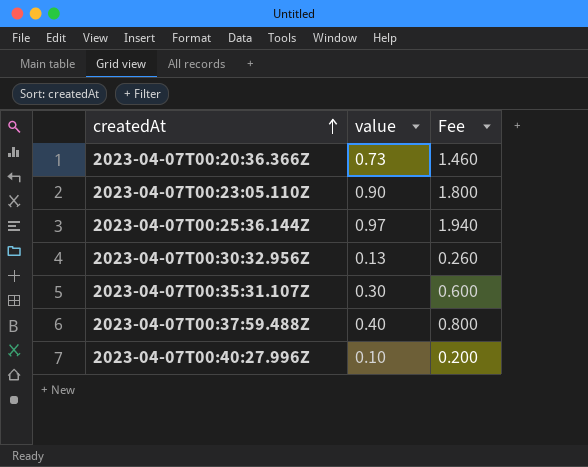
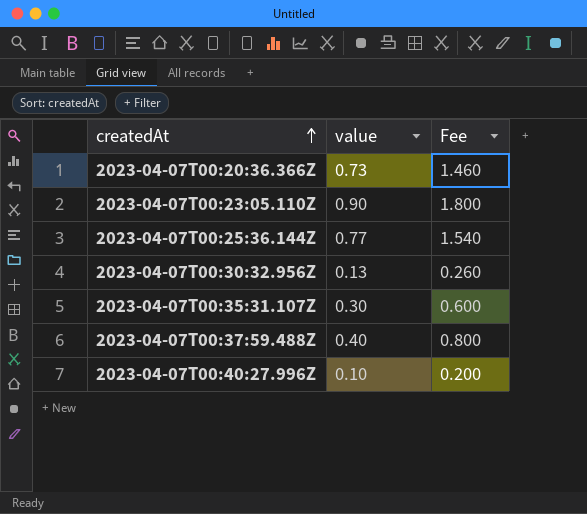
2023-04-07T00:25:36.144Z | value: 0.97 -> 0.77
2023-04-07T00:25:36.144Z | Fee: 1.940 -> 1.540

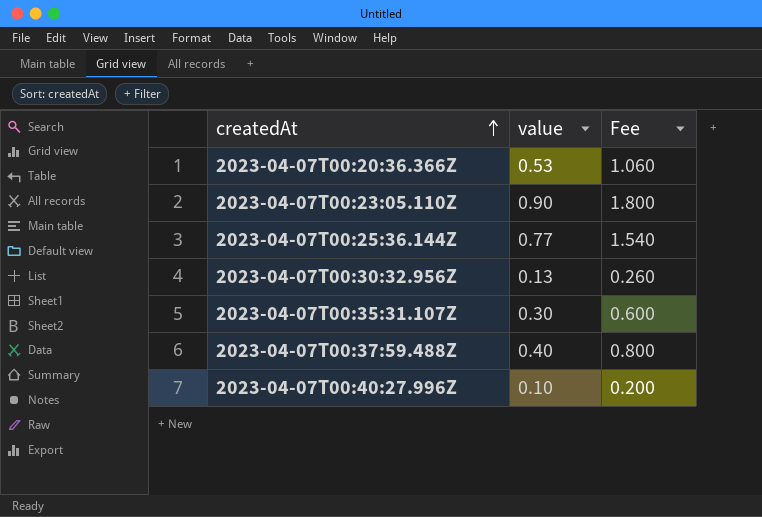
2023-04-07T00:20:36.366Z | value: 0.73 -> 0.53
2023-04-07T00:20:36.366Z | Fee: 1.460 -> 1.060

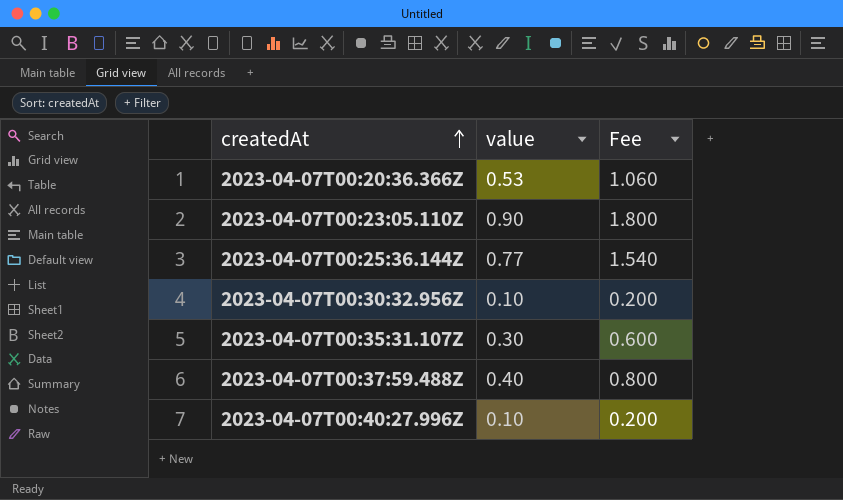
2023-04-07T00:30:32.956Z | value: 0.13 -> 0.10
2023-04-07T00:30:32.956Z | Fee: 0.260 -> 0.200

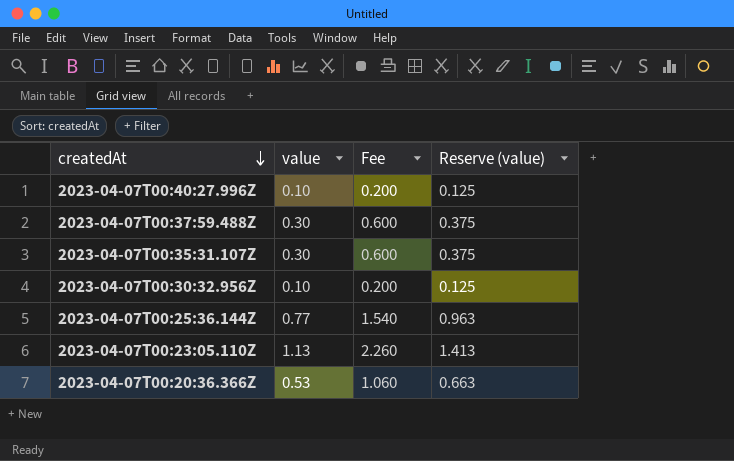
row order: createdAt ascending -> createdAt descending
column Reserve (value) | formula: none -> [value] * 1.25
2023-04-07T00:37:59.488Z | value: 0.40 -> 0.30
2023-04-07T00:37:59.488Z | Fee: 0.800 -> 0.600
2023-04-07T00:23:05.110Z | value: 0.90 -> 1.13
2023-04-07T00:23:05.110Z | Fee: 1.800 -> 2.260

